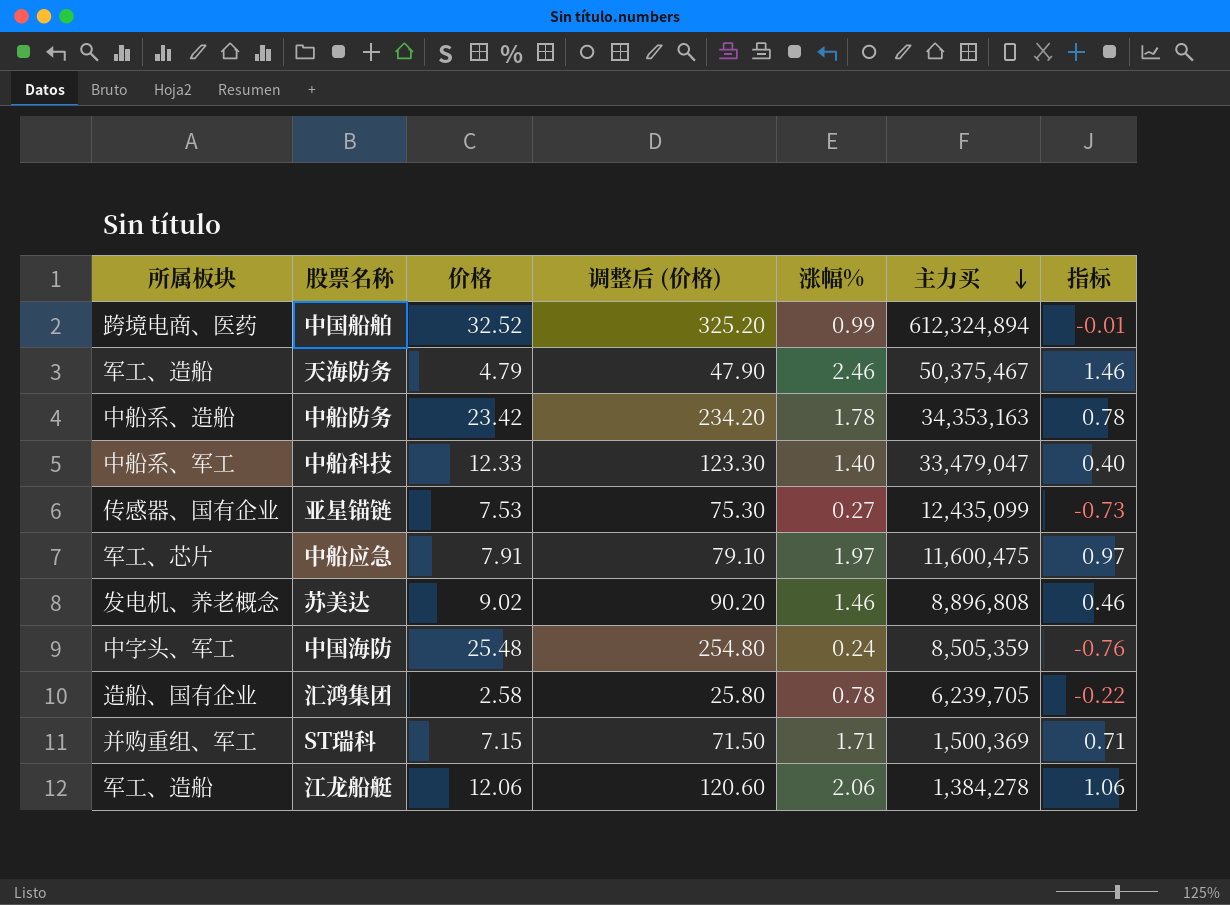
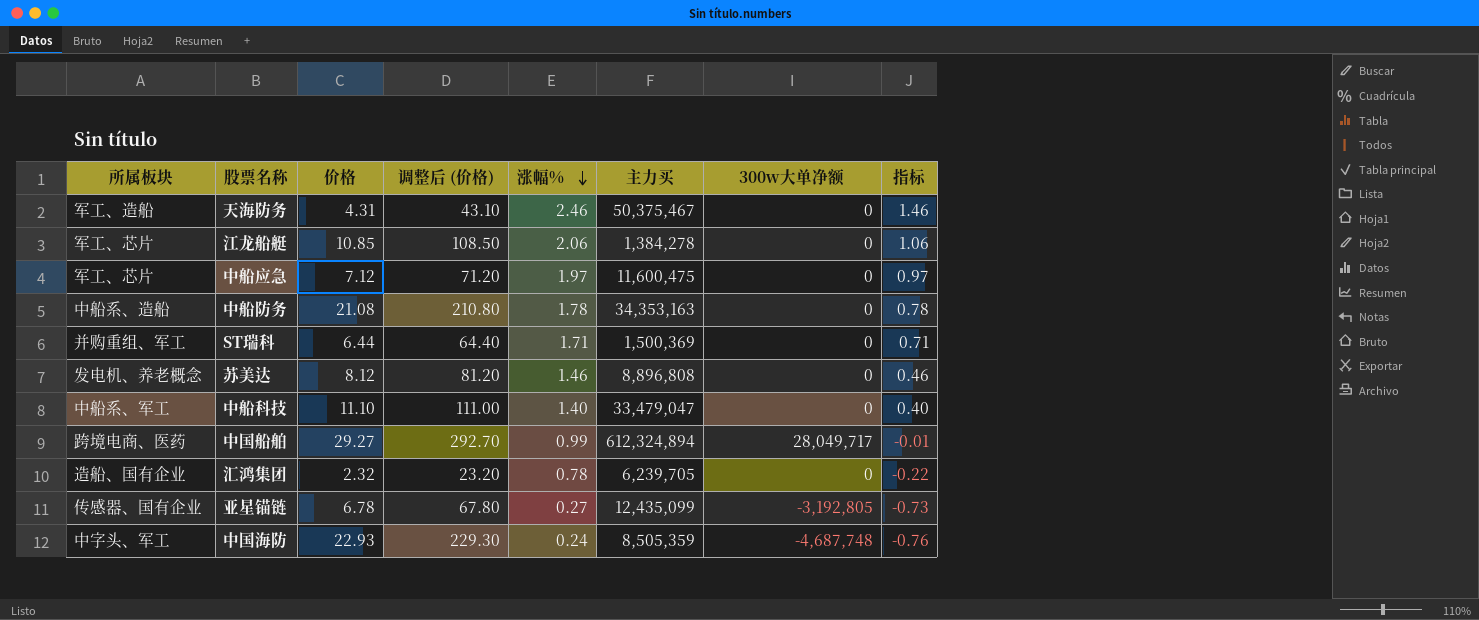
row order: 主力买 descending -> 涨幅% descending
column 300w大单净额 | position: none -> 7
天海防务 | 价格: 4.79 -> 4.31
天海防务 | 调整后 (价格): 47.90 -> 43.10
江龙船艇 | 所属板块: 军工、造船 -> 军工、芯片
江龙船艇 | 价格: 12.06 -> 10.85
江龙船艇 | 调整后 (价格): 120.60 -> 108.50
中船应急 | 价格: 7.91 -> 7.12
中船应急 | 调整后 (价格): 79.10 -> 71.20
中船防务 | 价格: 23.42 -> 21.08
中船防务 | 调整后 (价格): 234.20 -> 210.80
ST瑞科 | 价格: 7.15 -> 6.44
ST瑞科 | 调整后 (价格): 71.50 -> 64.40
苏美达 | 价格: 9.02 -> 8.12
苏美达 | 调整后 (价格): 90.20 -> 81.20
中船科技 | 价格: 12.33 -> 11.10
中船科技 | 调整后 (价格): 123.30 -> 111.00
中国船舶 | 价格: 32.52 -> 29.27
中国船舶 | 调整后 (价格): 325.20 -> 292.70
汇鸿集团 | 价格: 2.58 -> 2.32
汇鸿集团 | 调整后 (价格): 25.80 -> 23.20
亚星锚链 | 价格: 7.53 -> 6.78
亚星锚链 | 调整后 (价格): 75.30 -> 67.80
中国海防 | 价格: 25.48 -> 22.93
中国海防 | 调整后 (价格): 254.80 -> 229.30

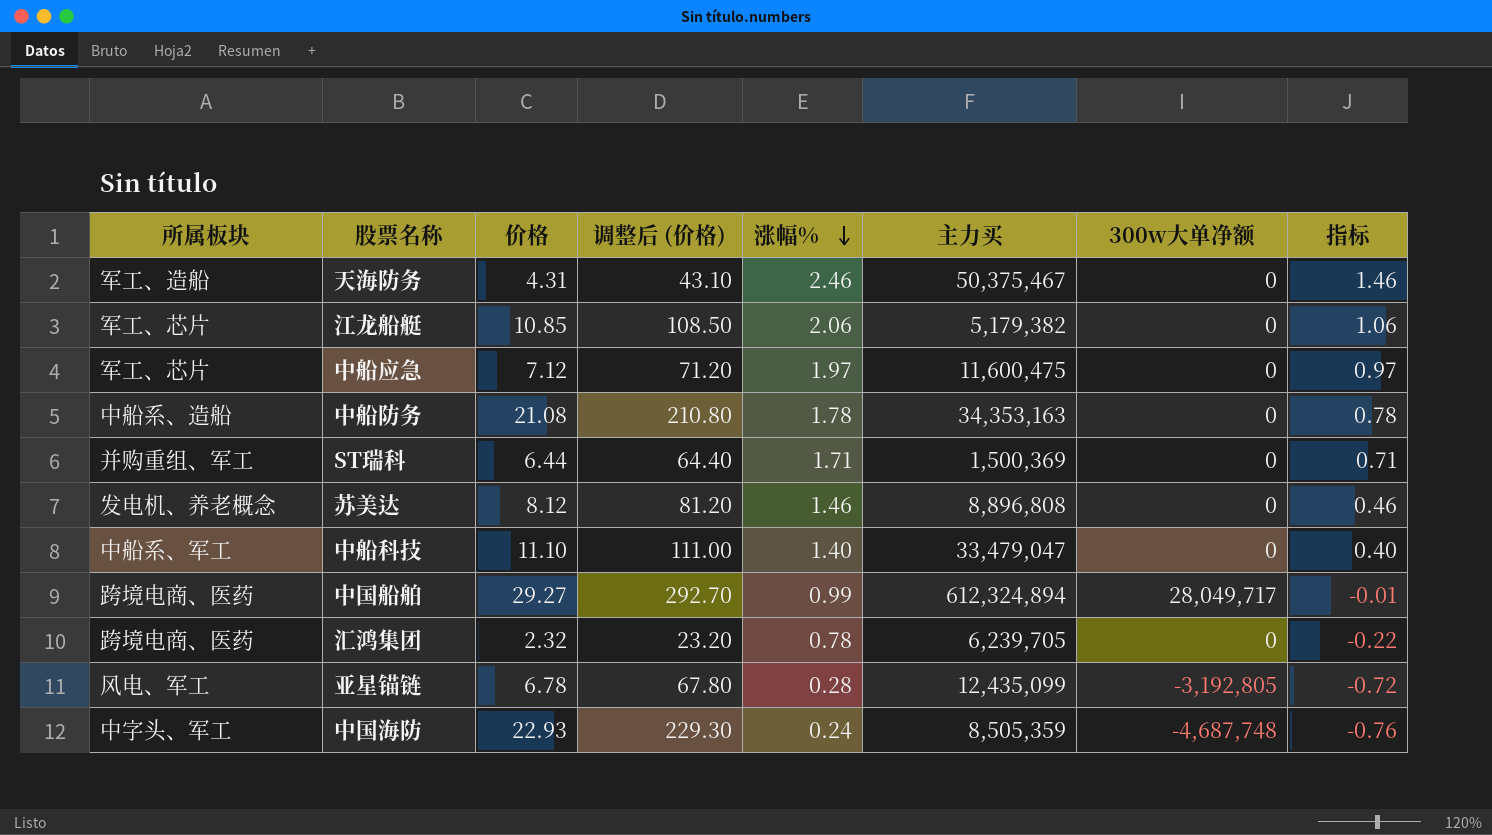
江龙船艇 | 主力买: 1,384,278 -> 5,179,382
汇鸿集团 | 所属板块: 造船、国有企业 -> 跨境电商、医药
亚星锚链 | 所属板块: 传感器、国有企业 -> 风电、军工
亚星锚链 | 涨幅%: 0.27 -> 0.28
亚星锚链 | 指标: -0.73 -> -0.72

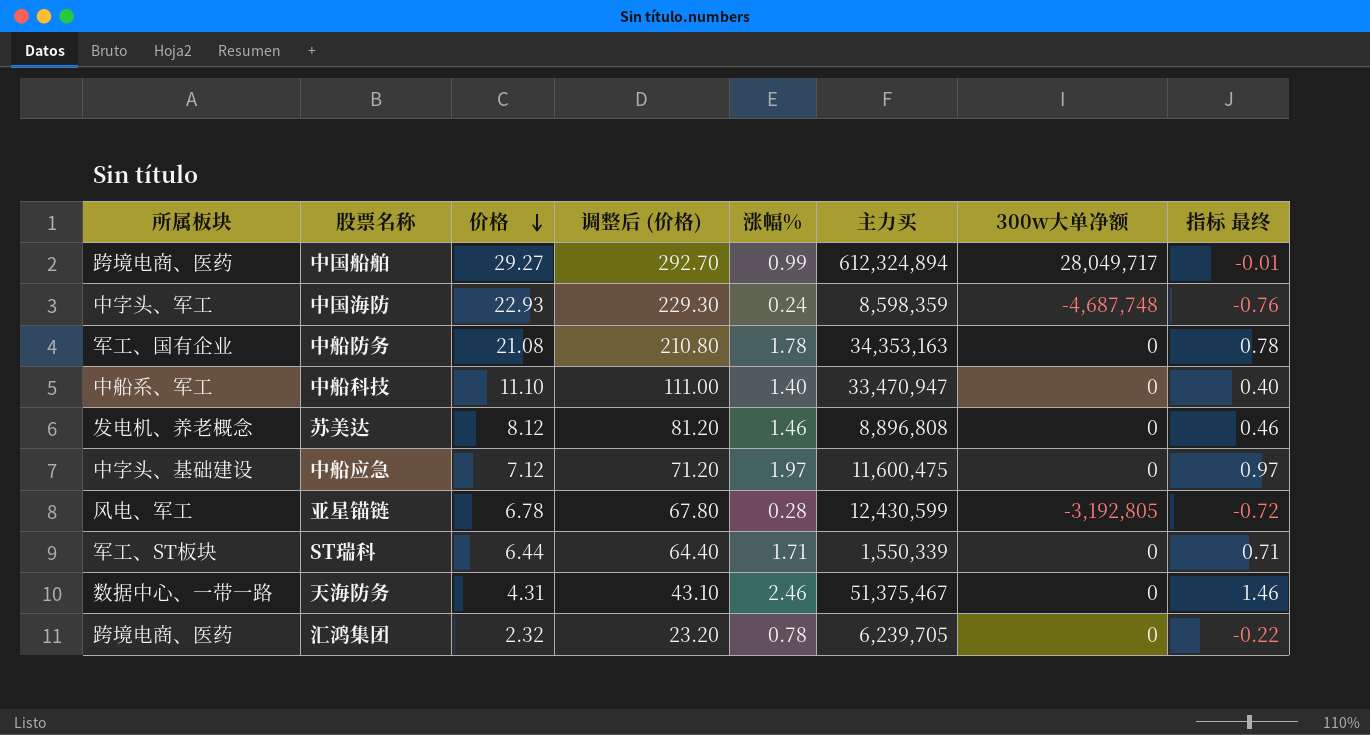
row order: 涨幅% descending -> 价格 descending
column name: 指标 -> 指标 最终
row 江龙船艇: 军工、芯片 | 10.85 | 108.50 | 2.06 | 5,179,382 | 0 | 1.06 -> none
中国海防 | 主力买: 8,505,359 -> 8,598,359
中船防务 | 所属板块: 中船系、造船 -> 军工、国有企业
中船科技 | 主力买: 33,479,047 -> 33,470,947
中船应急 | 所属板块: 军工、芯片 -> 中字头、基础建设
亚星锚链 | 主力买: 12,435,099 -> 12,430,599
ST瑞科 | 所属板块: 并购重组、军工 -> 军工、ST板块
ST瑞科 | 主力买: 1,500,369 -> 1,550,339
天海防务 | 所属板块: 军工、造船 -> 数据中心、一带一路
天海防务 | 主力买: 50,375,467 -> 51,375,467

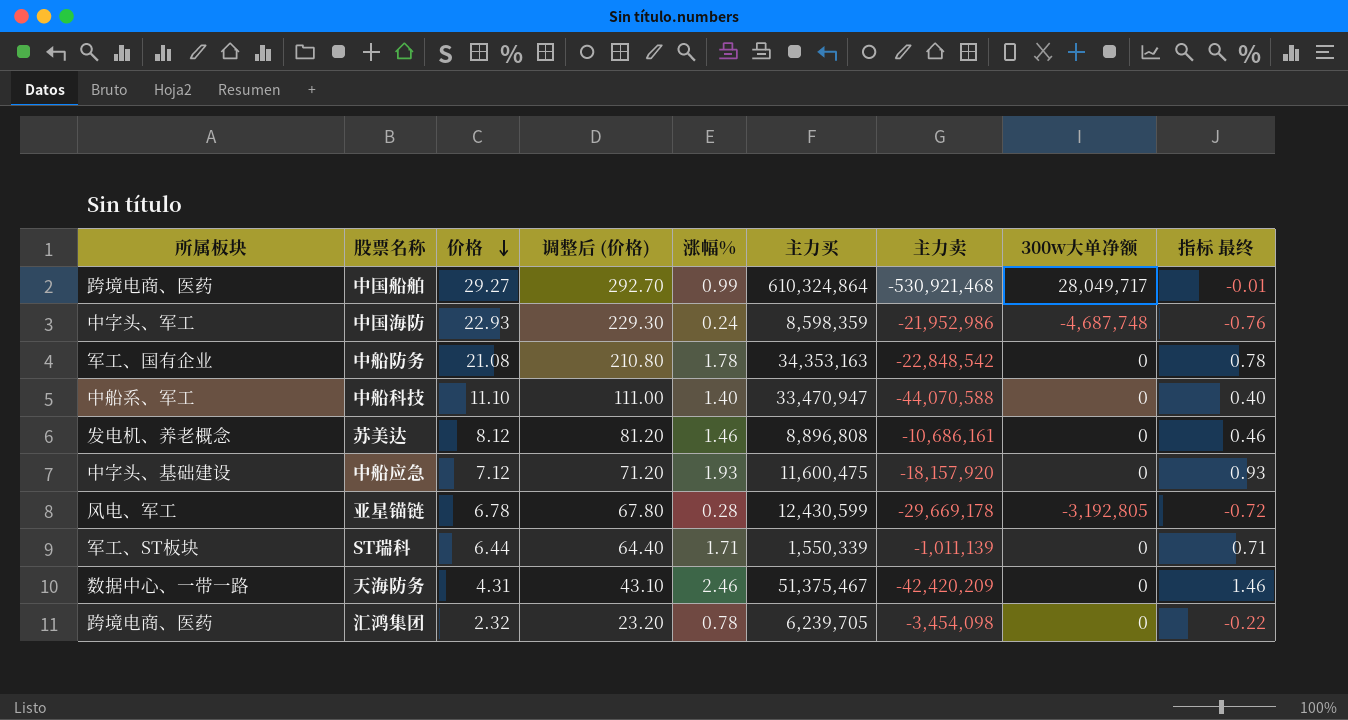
column 主力卖 | position: none -> 7
中国船舶 | 主力买: 612,324,894 -> 610,324,864
中船应急 | 涨幅%: 1.97 -> 1.93
中船应急 | 指标 最终: 0.97 -> 0.93

